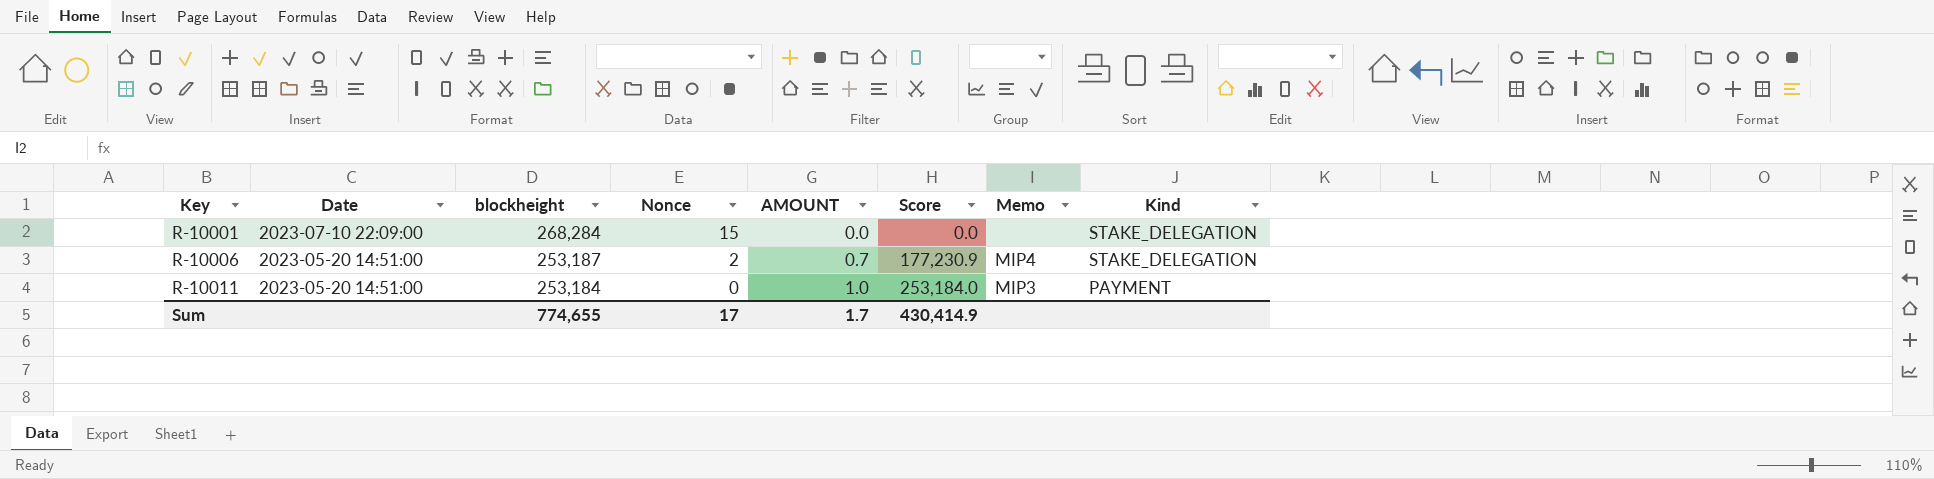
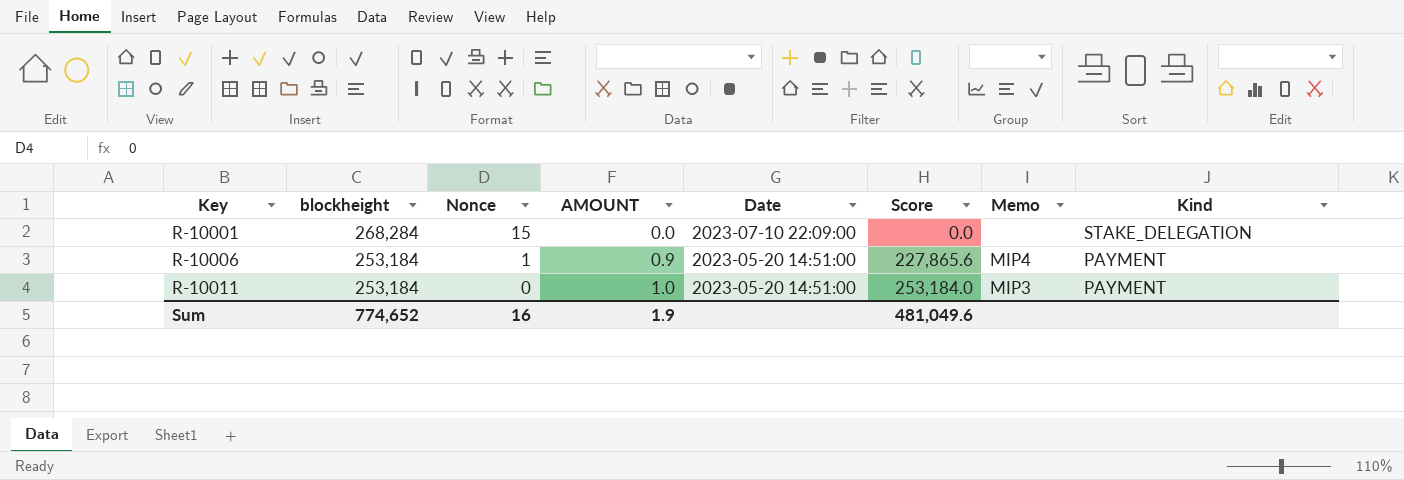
column Date | position: 2 -> 5
R-10006 | blockheight: 253,187 -> 253,184
R-10006 | Nonce: 2 -> 1
R-10006 | AMOUNT: 0.7 -> 0.9
R-10006 | Score: 177,230.9 -> 227,865.6
R-10006 | Kind: STAKE_DELEGATION -> PAYMENT
Sum | blockheight: 774,655 -> 774,652
Sum | Nonce: 17 -> 16
Sum | AMOUNT: 1.7 -> 1.9
Sum | Score: 430,414.9 -> 481,049.6

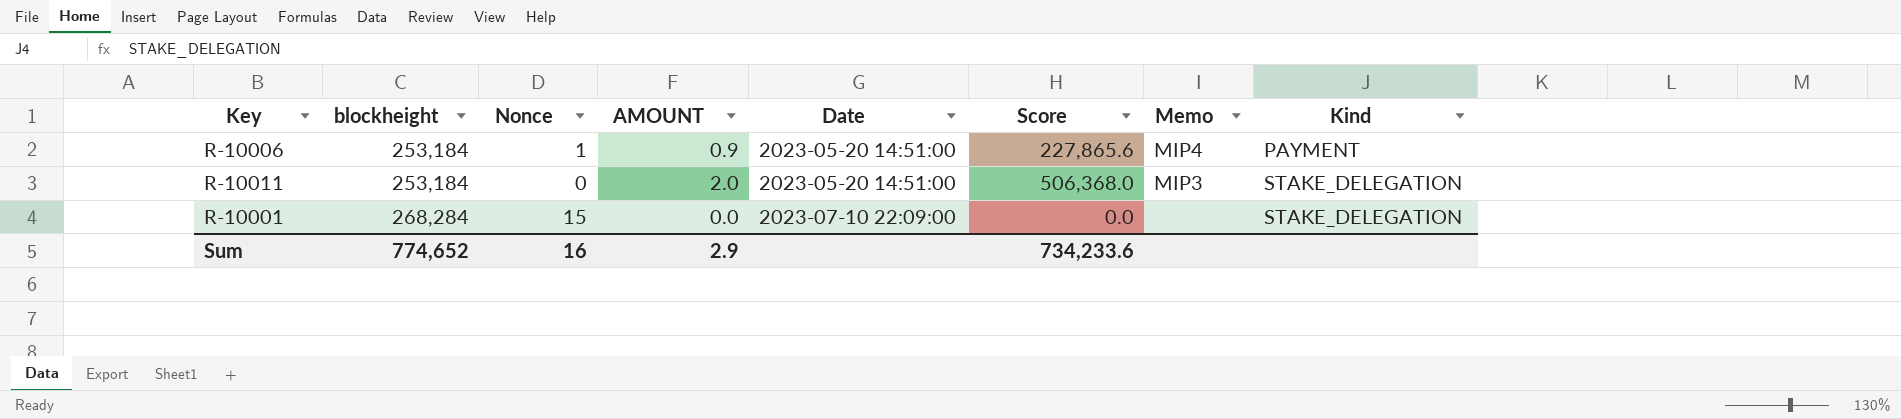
row order: Key ascending -> blockheight ascending
R-10011 | AMOUNT: 1.0 -> 2.0
R-10011 | Score: 253,184.0 -> 506,368.0
R-10011 | Kind: PAYMENT -> STAKE_DELEGATION
Sum | AMOUNT: 1.9 -> 2.9
Sum | Score: 481,049.6 -> 734,233.6

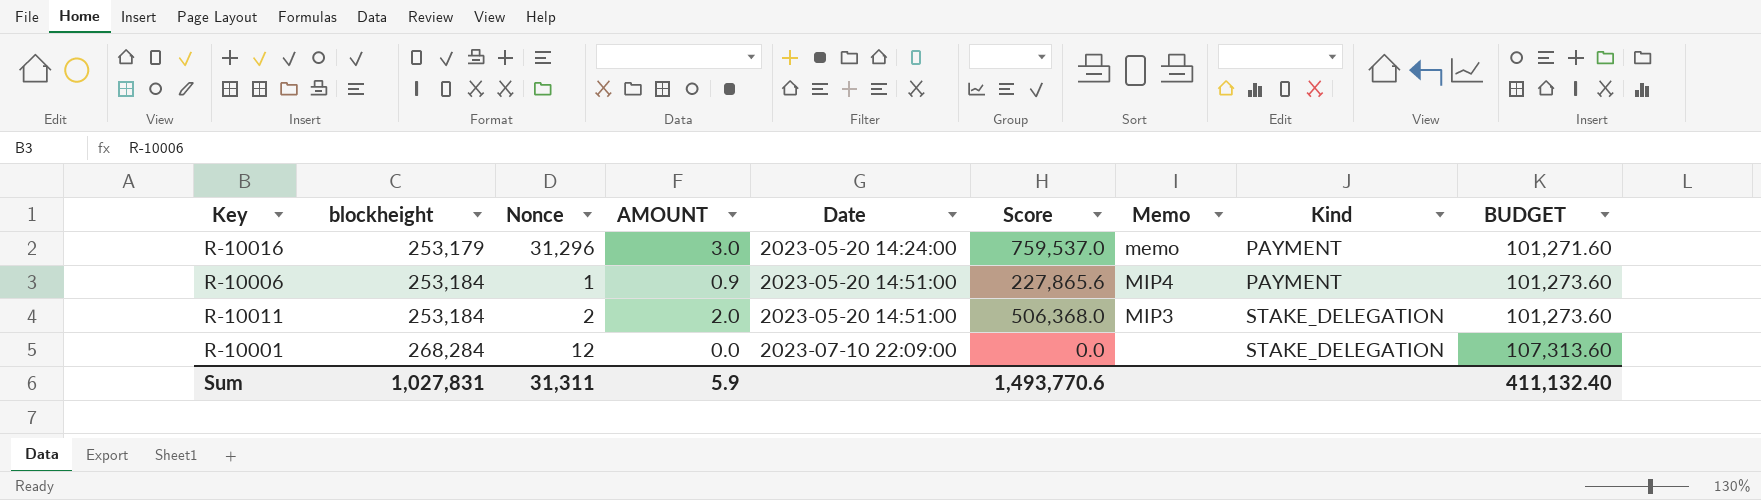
column BUDGET | formula: none -> [blockheight] * 0.4
row R-10016: none -> 253,179 | 31,296 | 3.0 | 2023-05-20 14:24:00 | 759,537.0 | memo | PAYMENT | 101,271.60
R-10011 | Nonce: 0 -> 2
R-10001 | Nonce: 15 -> 12
Sum | blockheight: 774,652 -> 1,027,831
Sum | Nonce: 16 -> 31,311
Sum | AMOUNT: 2.9 -> 5.9
Sum | Score: 734,233.6 -> 1,493,770.6

